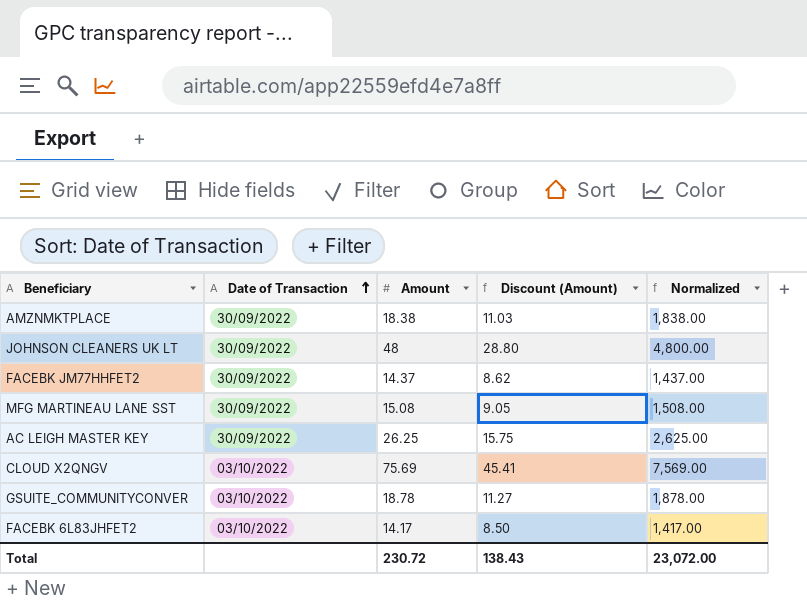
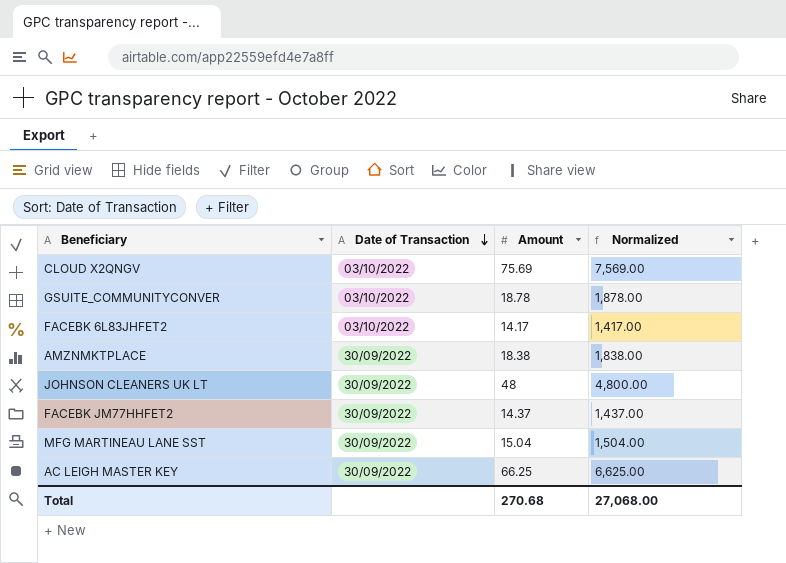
row order: Date of Transaction ascending -> Date of Transaction descending
column Discount (Amount) | formula: [Amount] * 0.6 -> none
MFG MARTINEAU LANE SST | Amount: 15.08 -> 15.04
MFG MARTINEAU LANE SST | Normalized: 1,508.00 -> 1,504.00
AC LEIGH MASTER KEY | Amount: 26.25 -> 66.25
AC LEIGH MASTER KEY | Normalized: 2,625.00 -> 6,625.00
Total | Amount: 230.72 -> 270.68
Total | Normalized: 23,072.00 -> 27,068.00

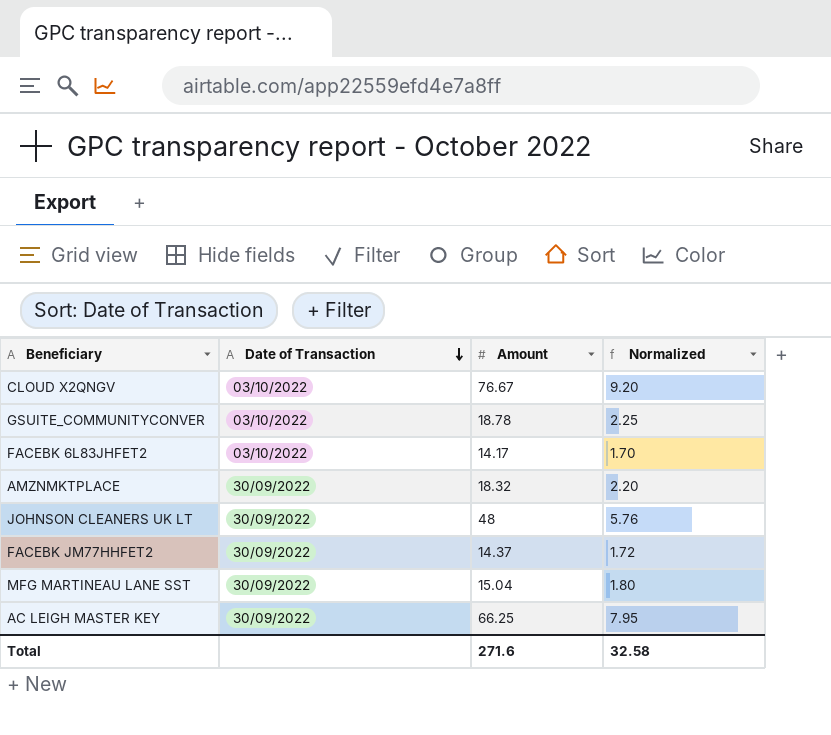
column Normalized | formula: [Amount] * 100 -> [Amount] * 0.12
CLOUD X2QNGV | Amount: 75.69 -> 76.67
AMZNMKTPLACE | Amount: 18.38 -> 18.32
Total | Amount: 270.68 -> 271.6
Total | Normalized: 27,068.00 -> 32.58

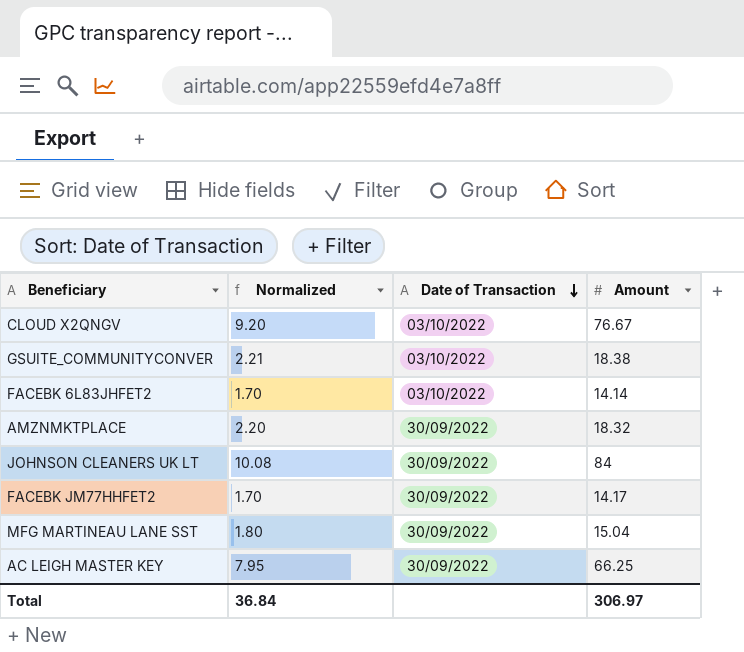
column Normalized | position: 4 -> 2
GSUITE_COMMUNITYCONVER | Normalized: 2.25 -> 2.21
GSUITE_COMMUNITYCONVER | Amount: 18.78 -> 18.38
FACEBK 6L83JHFET2 | Amount: 14.17 -> 14.14
JOHNSON CLEANERS UK LT | Normalized: 5.76 -> 10.08
JOHNSON CLEANERS UK LT | Amount: 48 -> 84
FACEBK JM77HHFET2 | Normalized: 1.72 -> 1.70
FACEBK JM77HHFET2 | Amount: 14.37 -> 14.17
Total | Normalized: 32.58 -> 36.84
Total | Amount: 271.6 -> 306.97

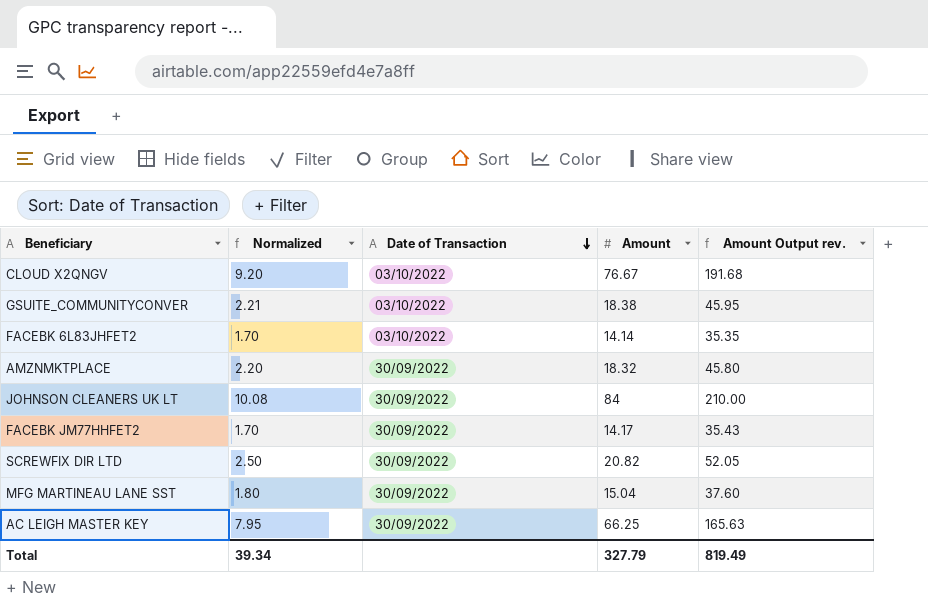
column Amount Output rev. | formula: none -> [Amount] * 2.5
row SCREWFIX DIR LTD: none -> 2.50 | 30/09/2022 | 20.82 | 52.05
Total | Normalized: 36.84 -> 39.34
Total | Amount: 306.97 -> 327.79

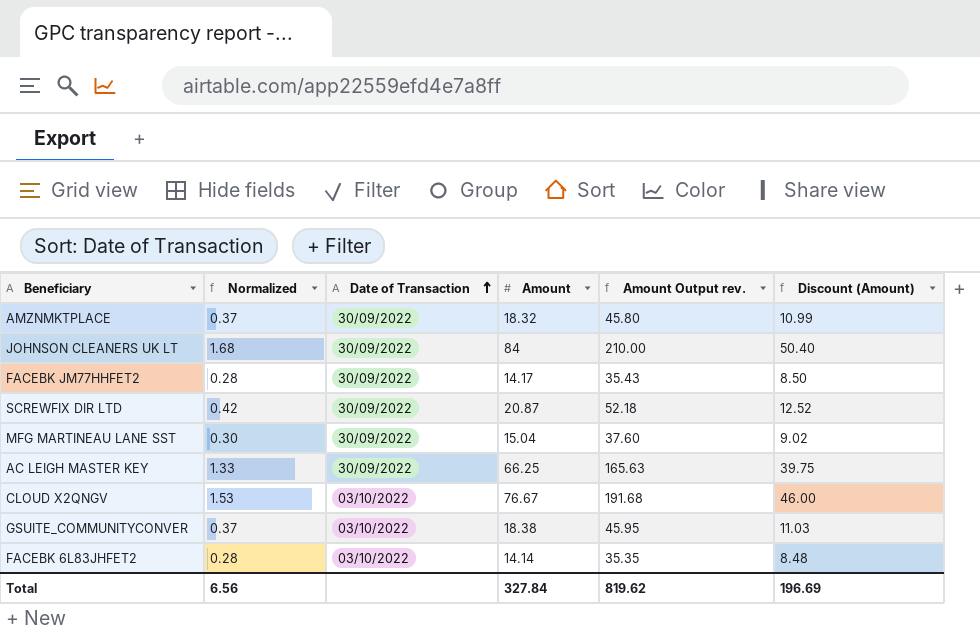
row order: Date of Transaction descending -> Date of Transaction ascending
column Normalized | formula: [Amount] * 0.12 -> [Amount] * 0.02
column Discount (Amount) | formula: none -> [Amount] * 0.6
SCREWFIX DIR LTD | Amount: 20.82 -> 20.87
SCREWFIX DIR LTD | Amount Output rev.: 52.05 -> 52.18
Total | Normalized: 39.34 -> 6.56
Total | Amount: 327.79 -> 327.84
Total | Amount Output rev.: 819.49 -> 819.62

